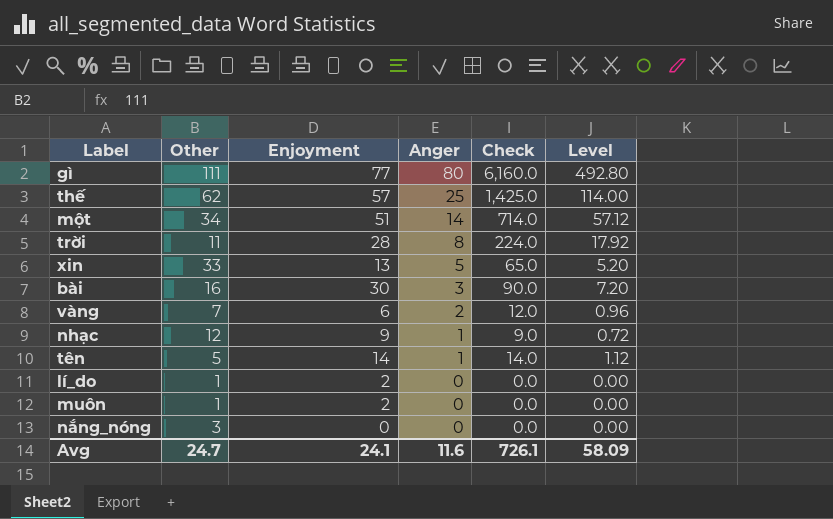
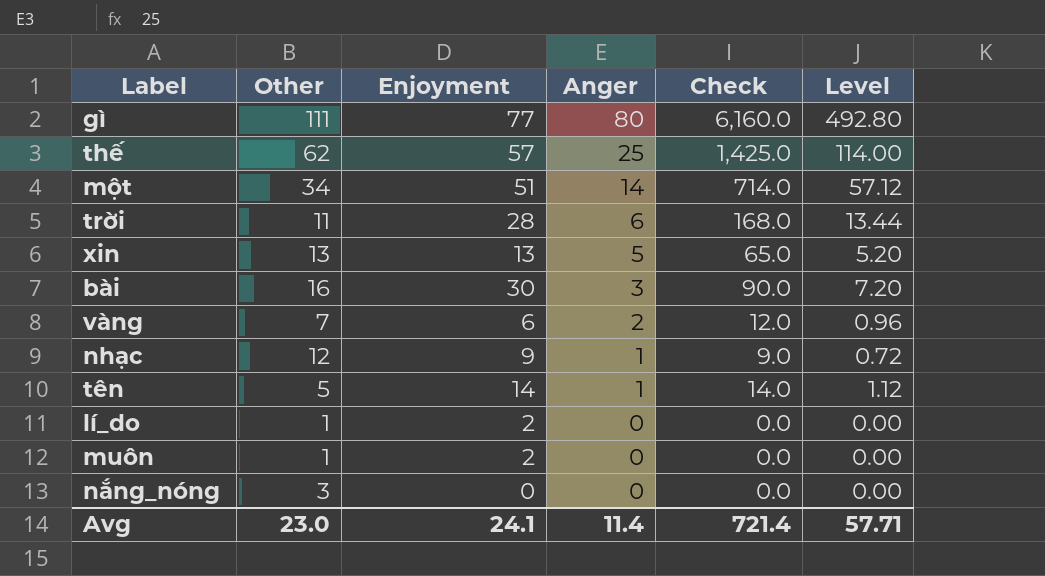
trời | Anger: 8 -> 6
trời | Check: 224.0 -> 168.0
trời | Level: 17.92 -> 13.44
xin | Other: 33 -> 13
Avg | Other: 24.7 -> 23.0
Avg | Anger: 11.6 -> 11.4
Avg | Check: 726.1 -> 721.4
Avg | Level: 58.09 -> 57.71

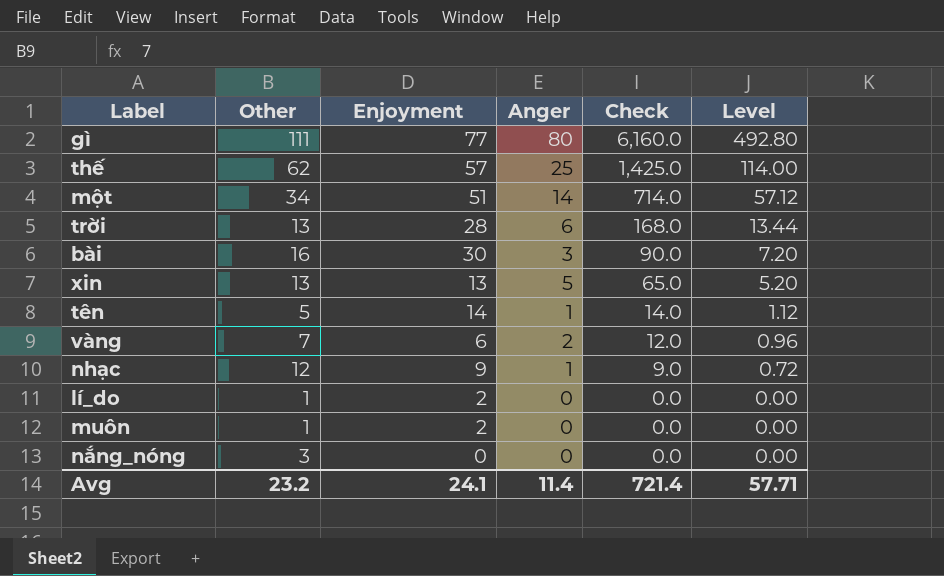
row order: Anger descending -> Check descending
trời | Other: 11 -> 13
Avg | Other: 23.0 -> 23.2

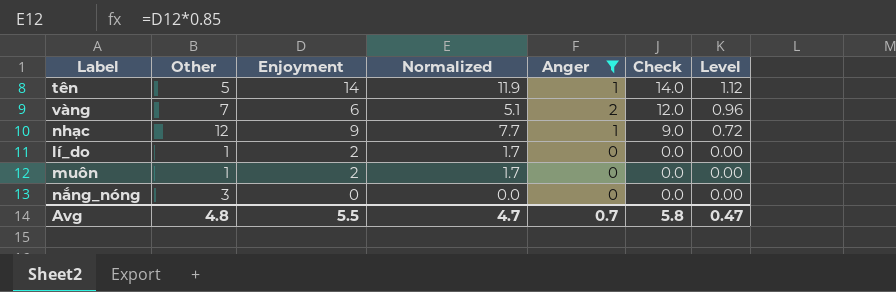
filter: none -> Anger <= 2
column Normalized | formula: none -> [Enjoyment] * 0.85
Avg | Other: 23.2 -> 4.8
Avg | Enjoyment: 24.1 -> 5.5
Avg | Anger: 11.4 -> 0.7
Avg | Check: 721.4 -> 5.8
Avg | Level: 57.71 -> 0.47

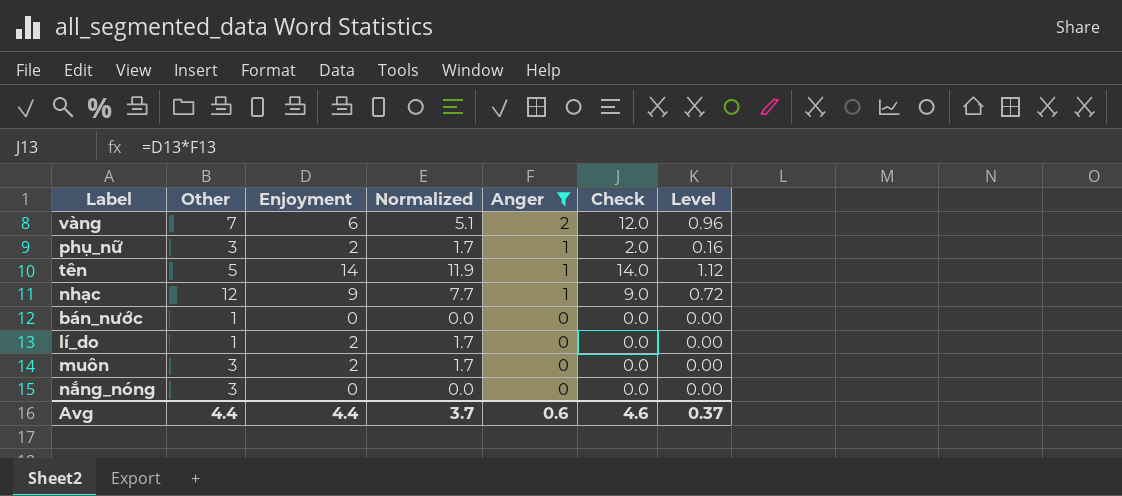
row order: Check descending -> Anger descending
row phụ_nữ: none -> 3 | 2 | 1.7 | 1 | 2.0 | 0.16
row bán_nước: none -> 1 | 0 | 0.0 | 0 | 0.0 | 0.00
muôn | Other: 1 -> 3
Avg | Other: 4.8 -> 4.4
Avg | Enjoyment: 5.5 -> 4.4
Avg | Normalized: 4.7 -> 3.7
Avg | Anger: 0.7 -> 0.6
Avg | Check: 5.8 -> 4.6
Avg | Level: 0.47 -> 0.37

